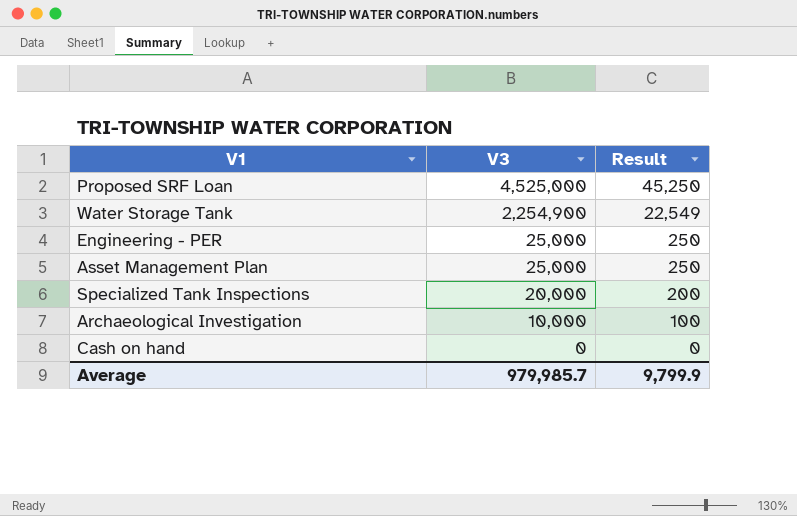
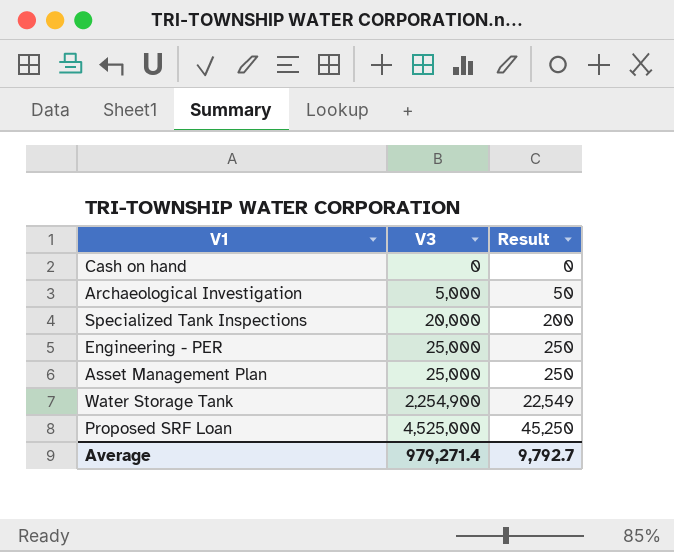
row order: V3 descending -> V3 ascending
Archaeological Investigation | V3: 10,000 -> 5,000
Archaeological Investigation | Result: 100 -> 50
Average | V3: 979,985.7 -> 979,271.4
Average | Result: 9,799.9 -> 9,792.7

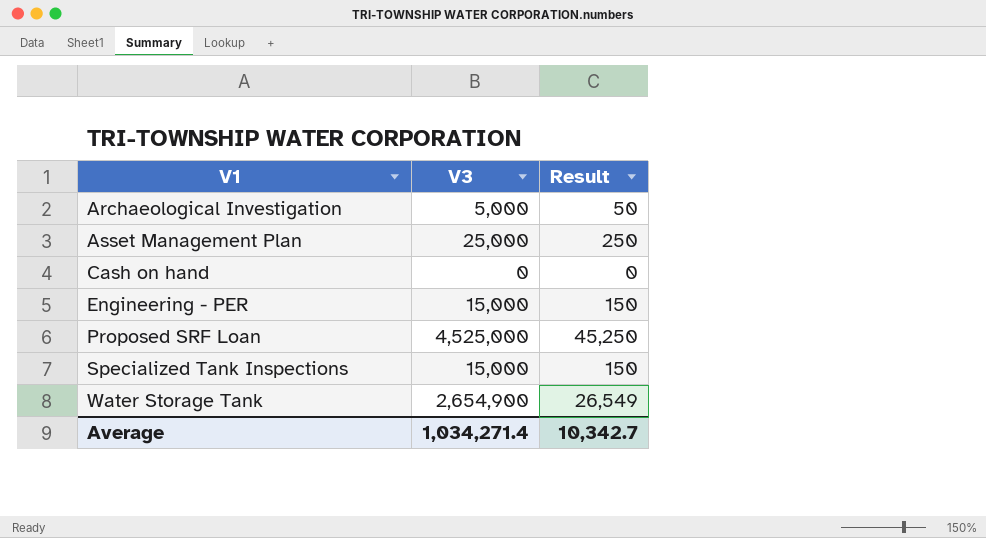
row order: V3 ascending -> V1 ascending
Engineering - PER | V3: 25,000 -> 15,000
Engineering - PER | Result: 250 -> 150
Specialized Tank Inspections | V3: 20,000 -> 15,000
Specialized Tank Inspections | Result: 200 -> 150
Water Storage Tank | V3: 2,254,900 -> 2,654,900
Water Storage Tank | Result: 22,549 -> 26,549
Average | V3: 979,271.4 -> 1,034,271.4
Average | Result: 9,792.7 -> 10,342.7

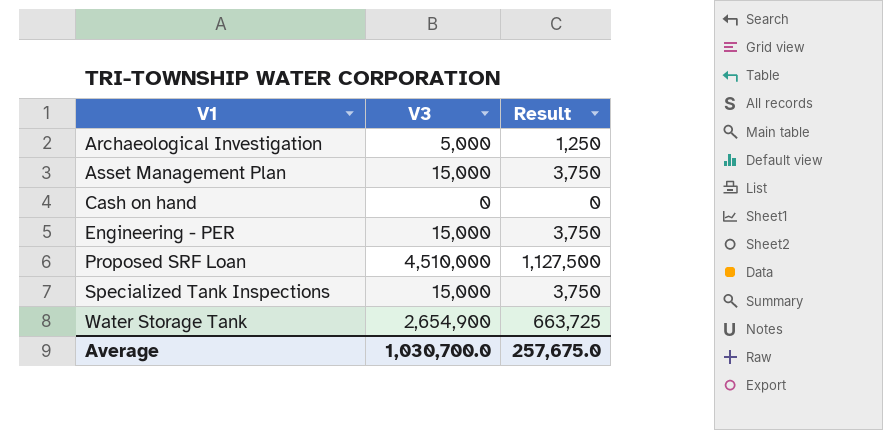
column Result | formula: [V3] * 0.01 -> [V3] * 0.25
Asset Management Plan | V3: 25,000 -> 15,000
Proposed SRF Loan | V3: 4,525,000 -> 4,510,000
Average | V3: 1,034,271.4 -> 1,030,700.0
Average | Result: 10,342.7 -> 257,675.0

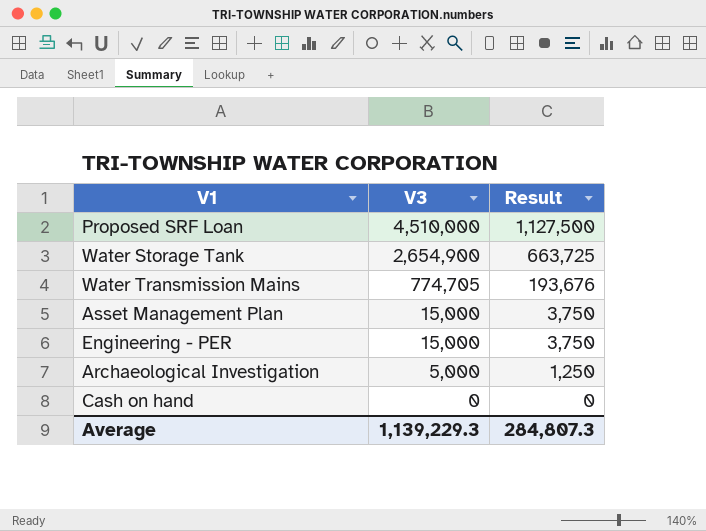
row order: V1 ascending -> V3 descending
row Specialized Tank Inspections: 15,000 | 3,750 -> none
row Water Transmission Mains: none -> 774,705 | 193,676
Average | V3: 1,030,700.0 -> 1,139,229.3
Average | Result: 257,675.0 -> 284,807.3

